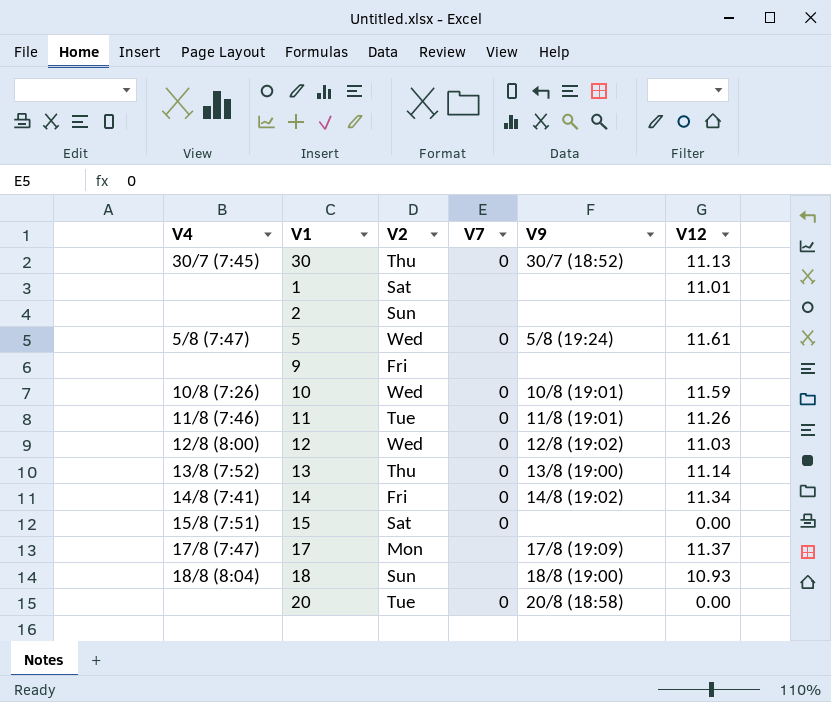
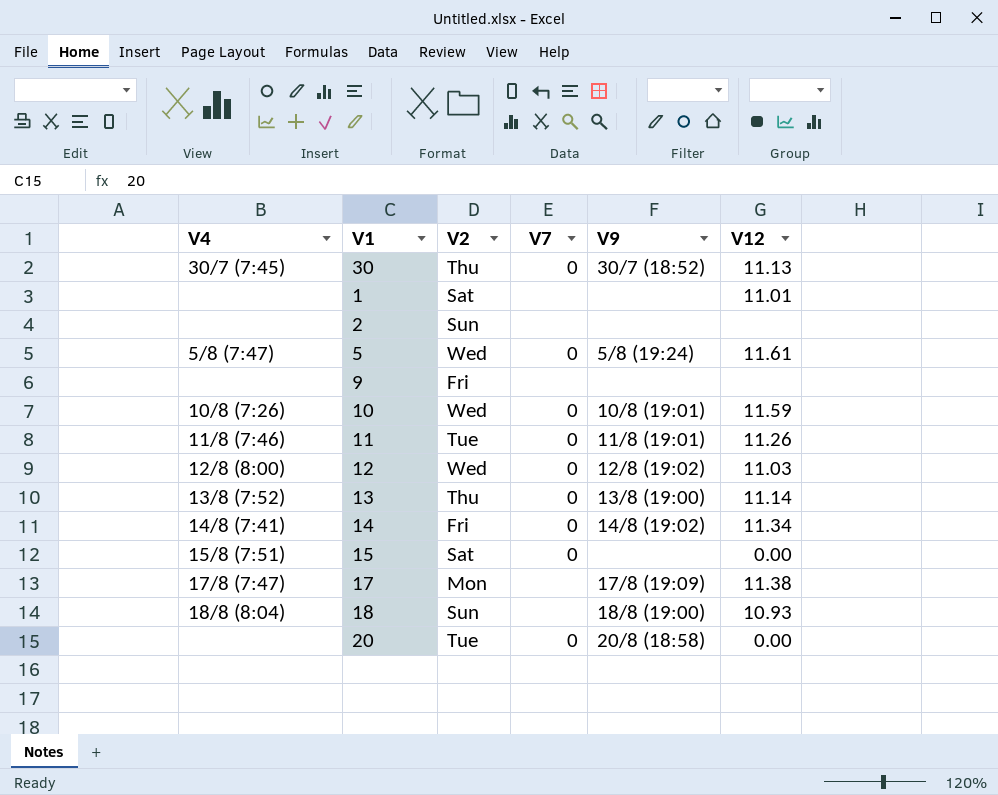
17 | V12: 11.37 -> 11.38

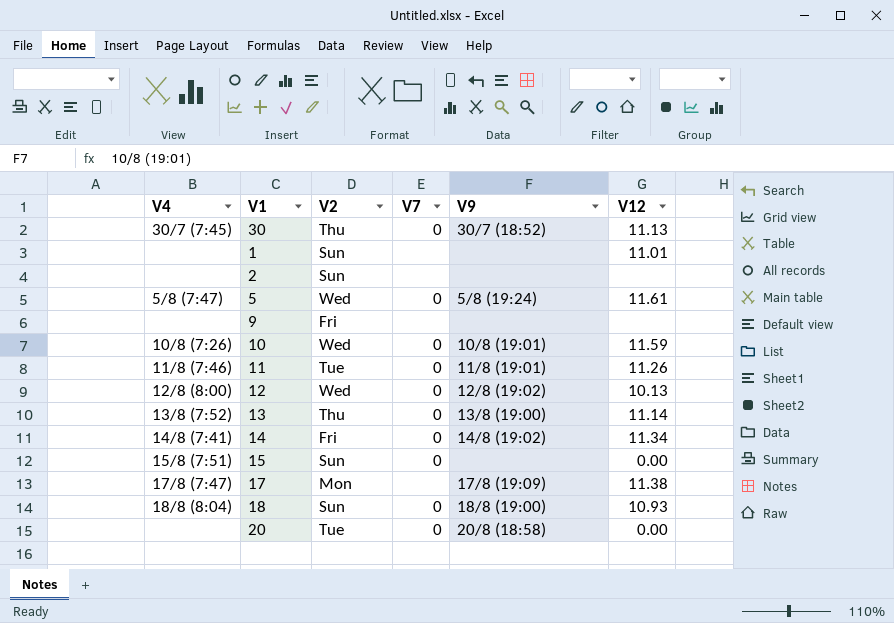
1 | V2: Sat -> Sun
12 | V12: 11.03 -> 10.13
15 | V2: Sat -> Sun
18 | V7: none -> 0

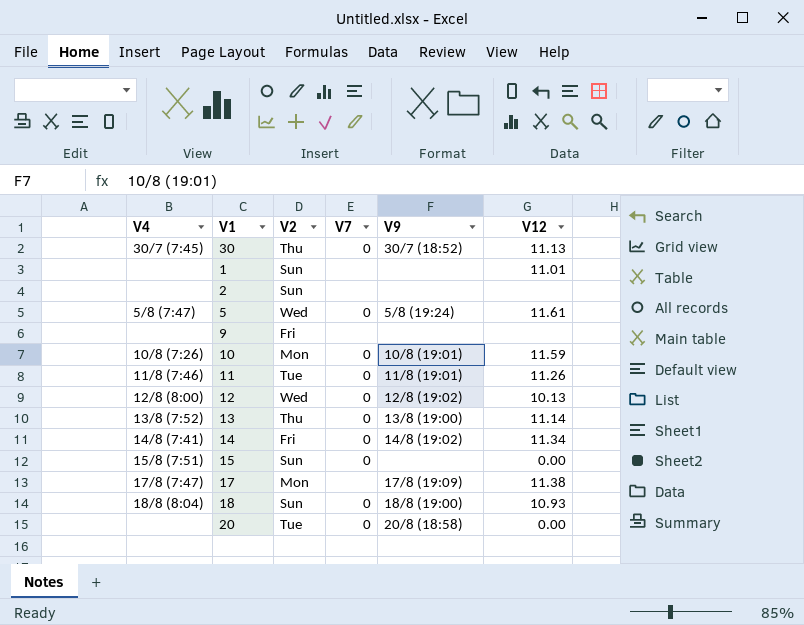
10 | V2: Wed -> Mon

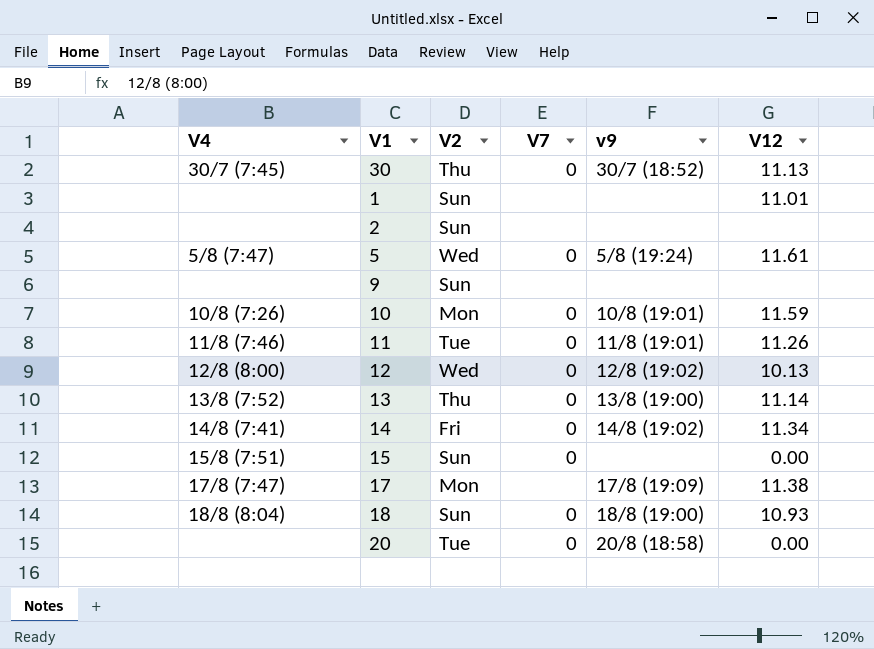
column name: V9 -> v9
9 | V2: Fri -> Sun

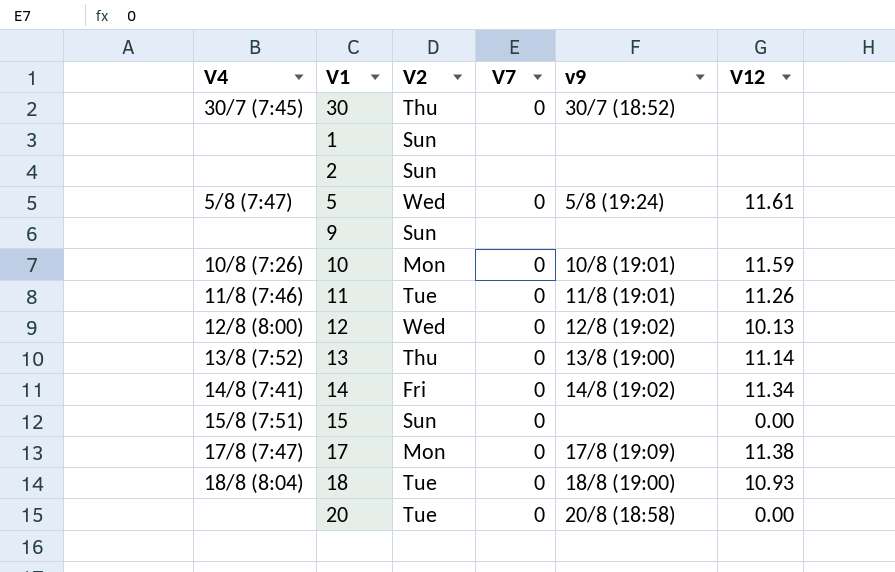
30 | V12: 11.13 -> none
1 | V12: 11.01 -> none
17 | V7: none -> 0
18 | V2: Sun -> Tue

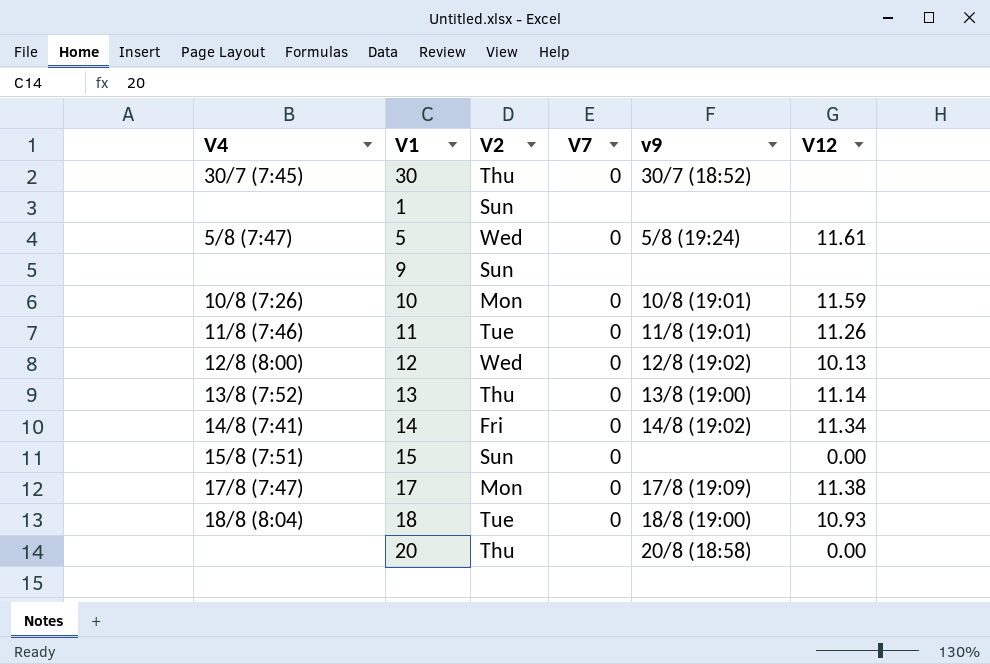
row 2: none | Sun | none | none | none -> none
20 | V2: Tue -> Thu
20 | V7: 0 -> none

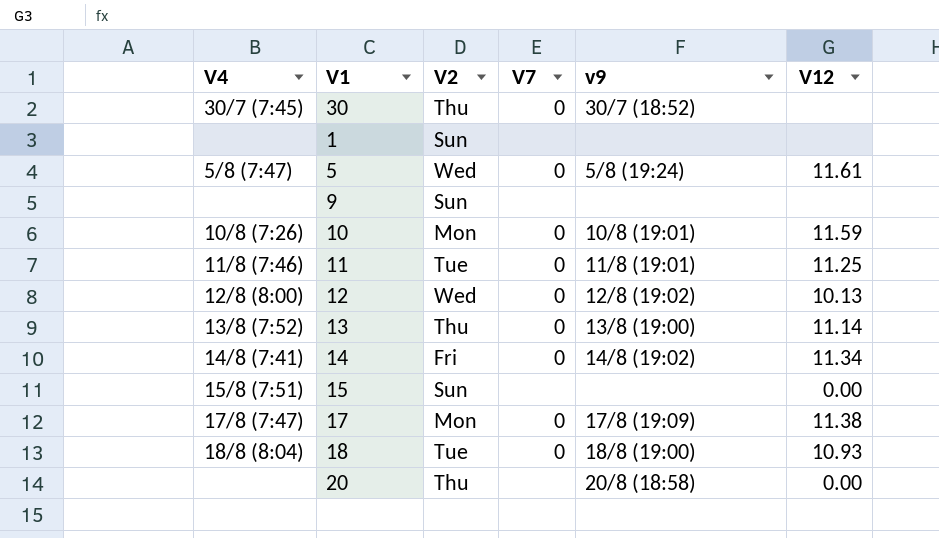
11 | V12: 11.26 -> 11.25
15 | V7: 0 -> none

